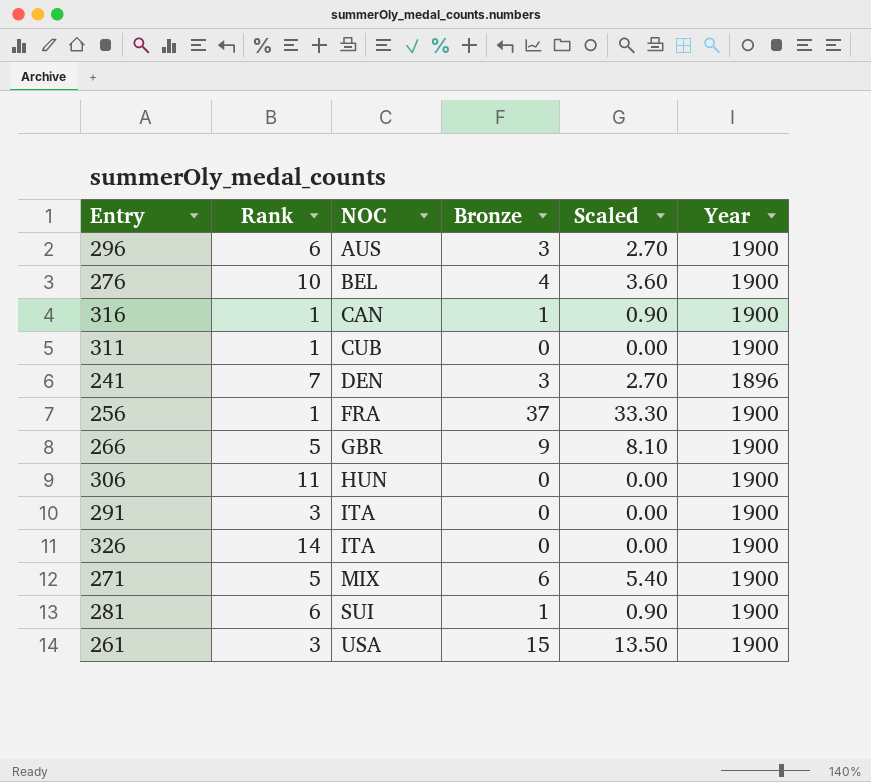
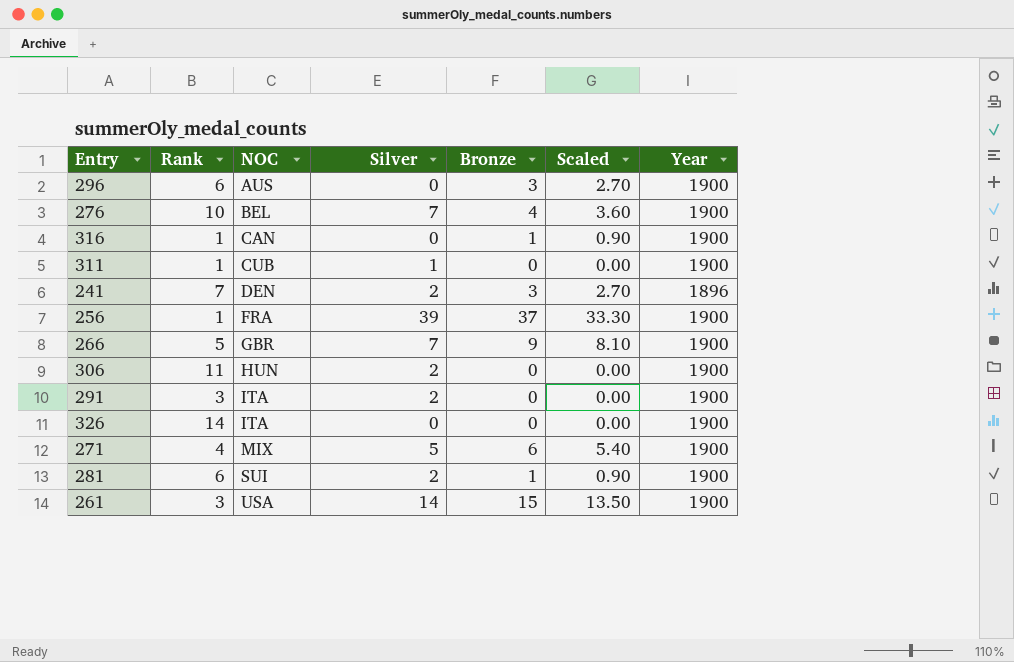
column Silver | position: none -> 4
271 | Rank: 5 -> 4

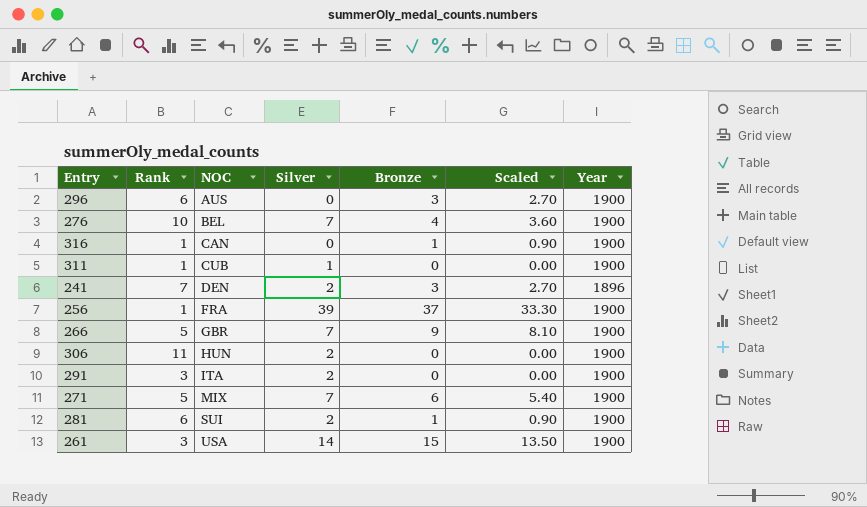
row 326: 14 | ITA | 0 | 0 | 0.00 | 1900 -> none
271 | Rank: 4 -> 5
271 | Silver: 5 -> 7

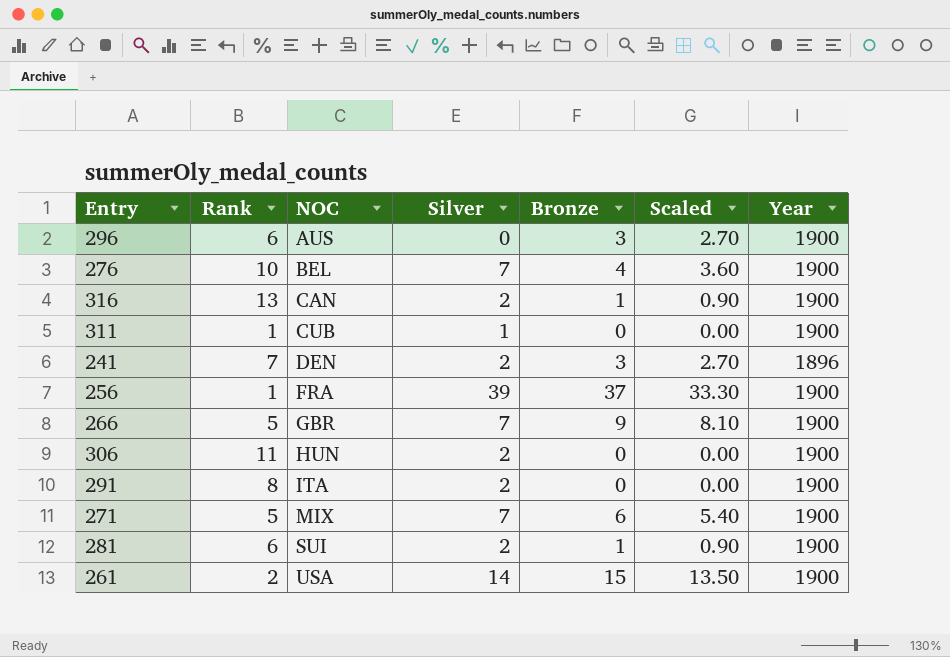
316 | Rank: 1 -> 13
316 | Silver: 0 -> 2
291 | Rank: 3 -> 8
261 | Rank: 3 -> 2

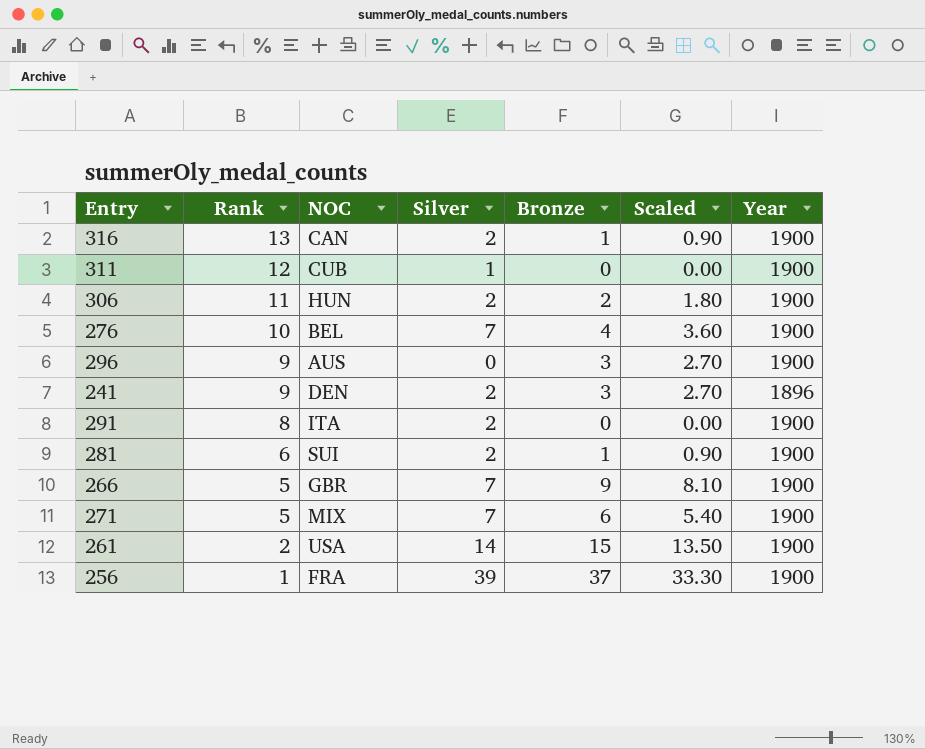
row order: NOC ascending -> Rank descending
311 | Rank: 1 -> 12
306 | Bronze: 0 -> 2
306 | Scaled: 0.00 -> 1.80
296 | Rank: 6 -> 9
241 | Rank: 7 -> 9

